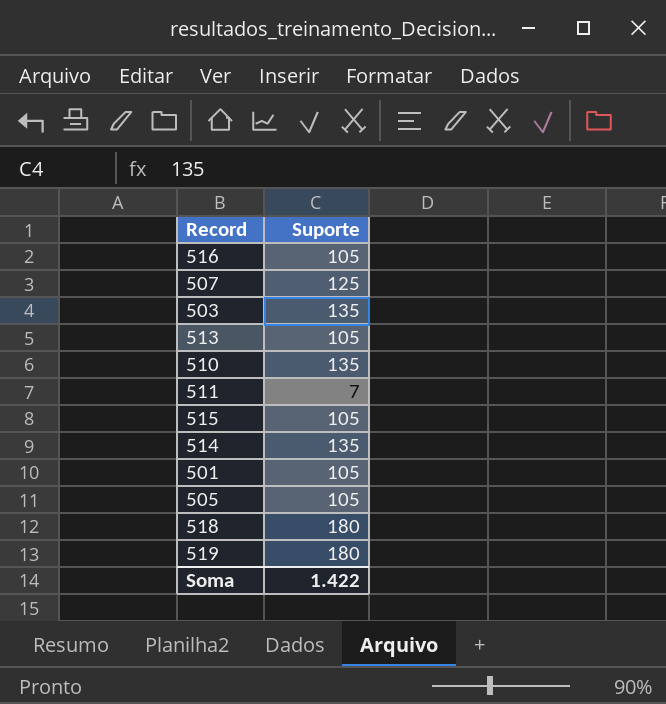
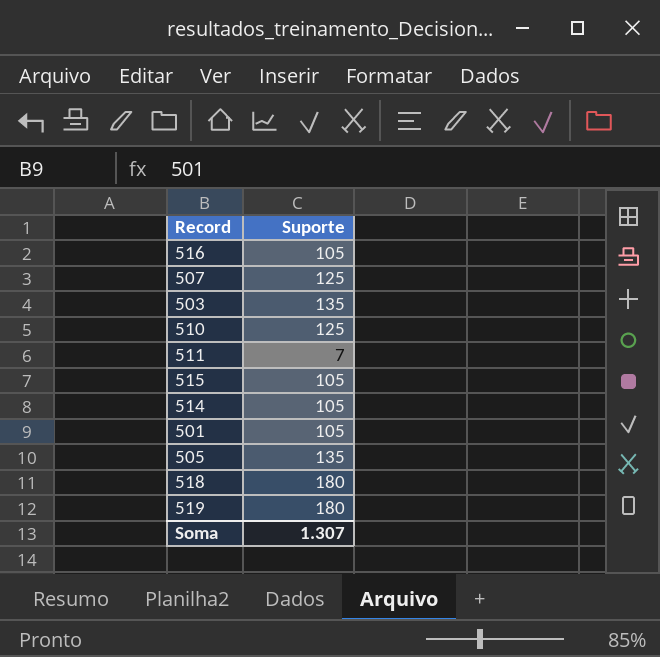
row 513: 105 -> none
510 | Suporte: 135 -> 125
514 | Suporte: 135 -> 105
505 | Suporte: 105 -> 135
Soma | Suporte: 1.422 -> 1.307

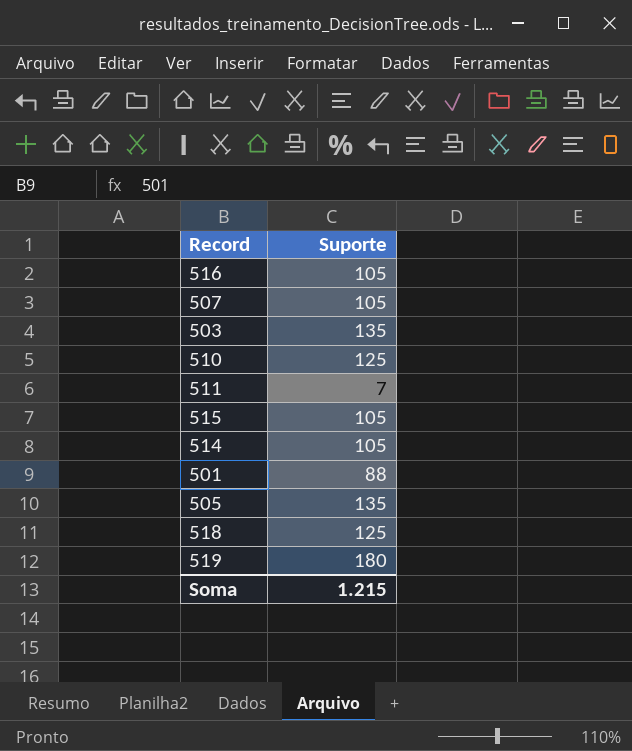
507 | Suporte: 125 -> 105
501 | Suporte: 105 -> 88
518 | Suporte: 180 -> 125
Soma | Suporte: 1.307 -> 1.215

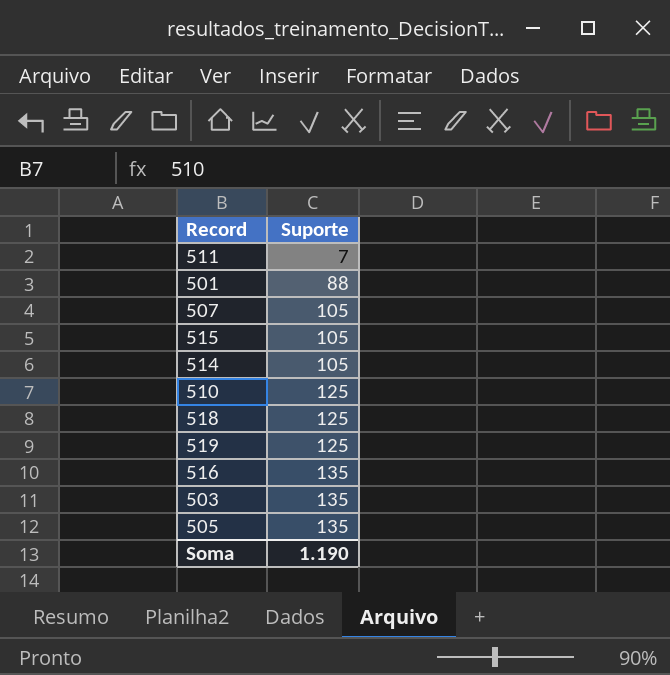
row order: none -> Suporte ascending
519 | Suporte: 180 -> 125
516 | Suporte: 105 -> 135
Soma | Suporte: 1.215 -> 1.190

